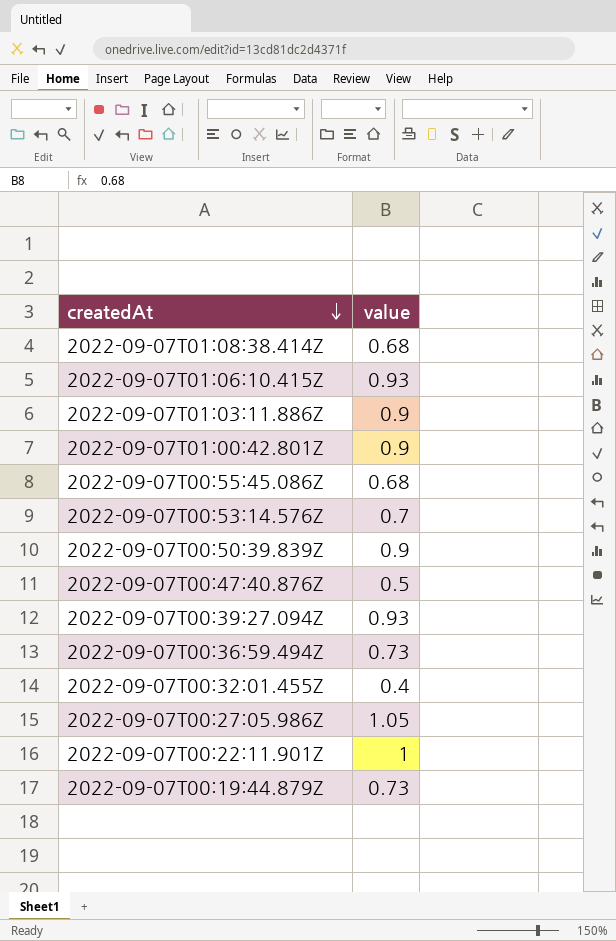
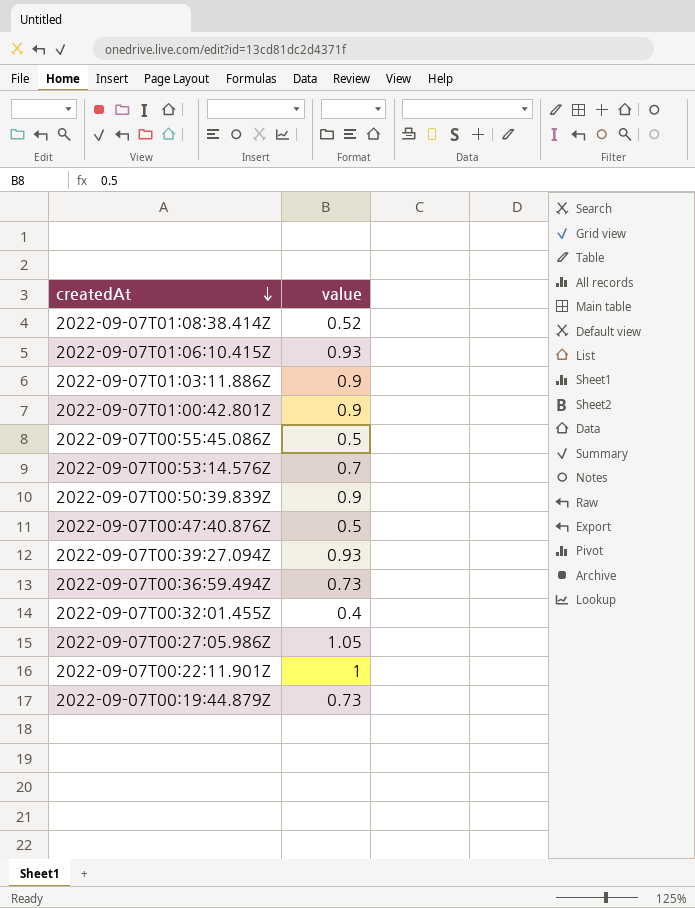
2022-09-07T01:08:38.414Z | value: 0.68 -> 0.52
2022-09-07T00:55:45.086Z | value: 0.68 -> 0.5

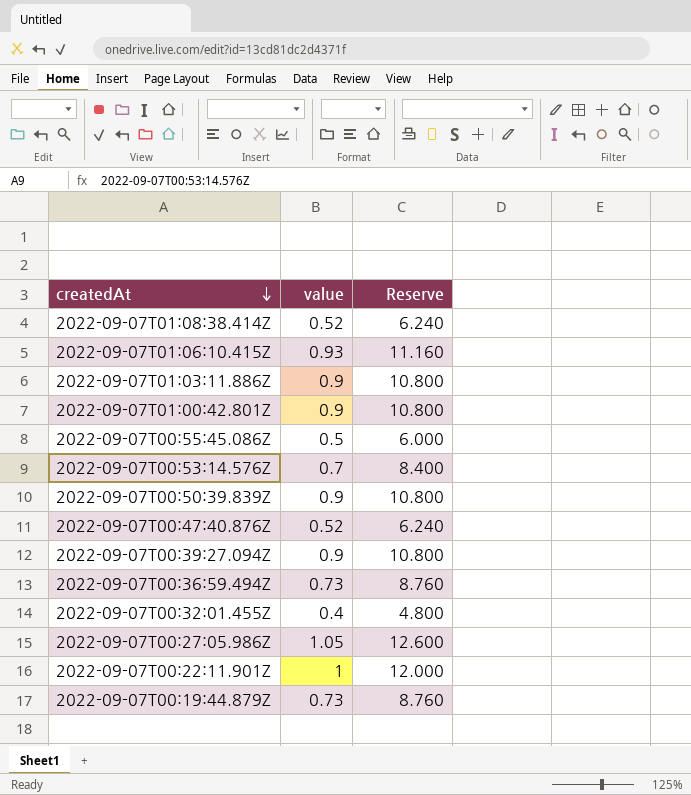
column Reserve | formula: none -> [value] * 12
2022-09-07T00:47:40.876Z | value: 0.5 -> 0.52
2022-09-07T00:39:27.094Z | value: 0.93 -> 0.9

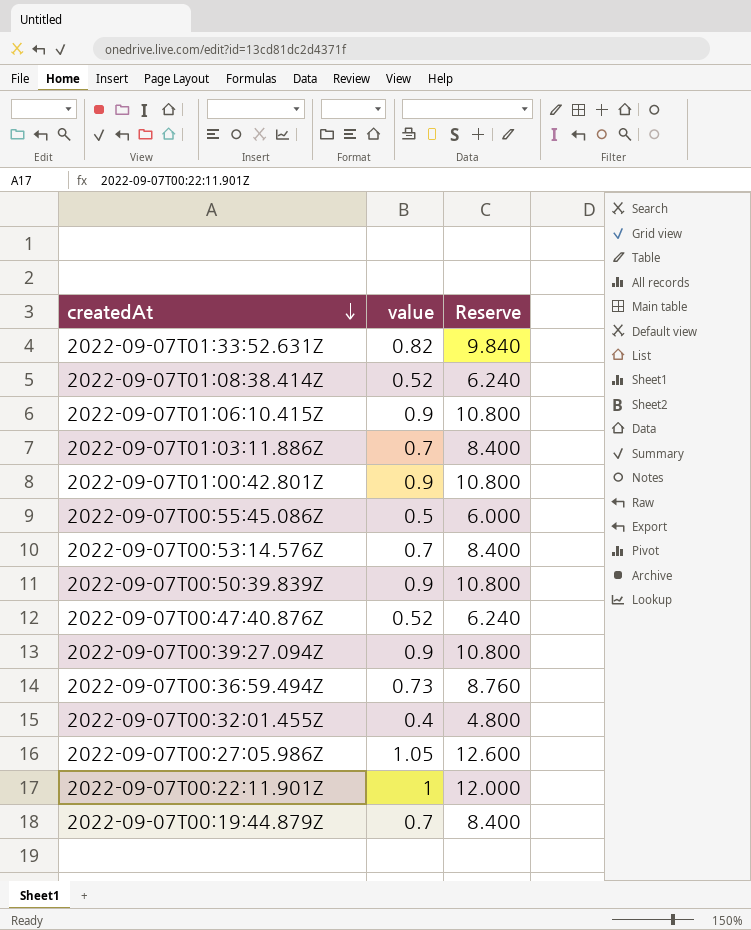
row 2022-09-07T01:33:52.631Z: none -> 0.82 | 9.840
2022-09-07T01:06:10.415Z | value: 0.93 -> 0.9
2022-09-07T01:06:10.415Z | Reserve: 11.160 -> 10.800
2022-09-07T01:03:11.886Z | value: 0.9 -> 0.7
2022-09-07T01:03:11.886Z | Reserve: 10.800 -> 8.400
2022-09-07T00:19:44.879Z | value: 0.73 -> 0.7
2022-09-07T00:19:44.879Z | Reserve: 8.760 -> 8.400

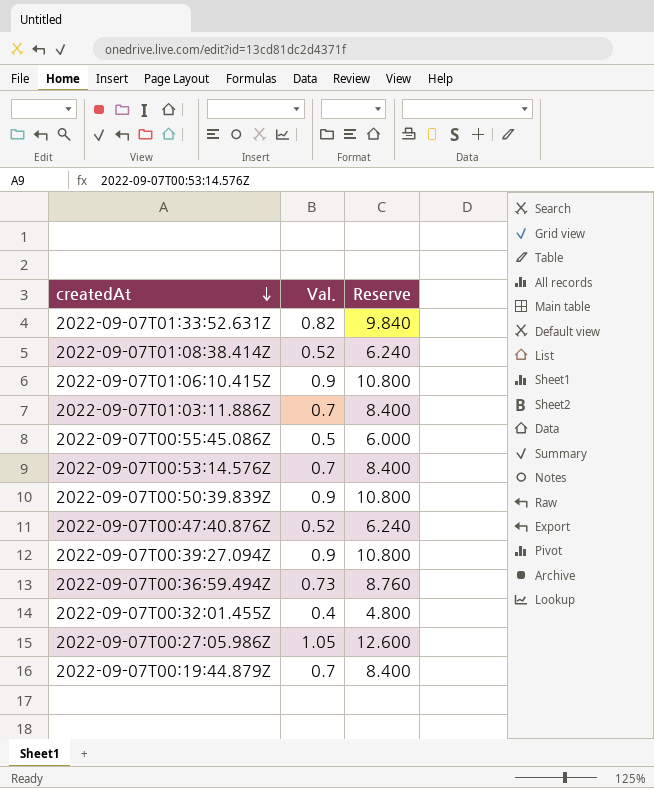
column name: value -> Val.
row 2022-09-07T01:00:42.801Z: 0.9 | 10.800 -> none
row 2022-09-07T00:22:11.901Z: 1 | 12.000 -> none

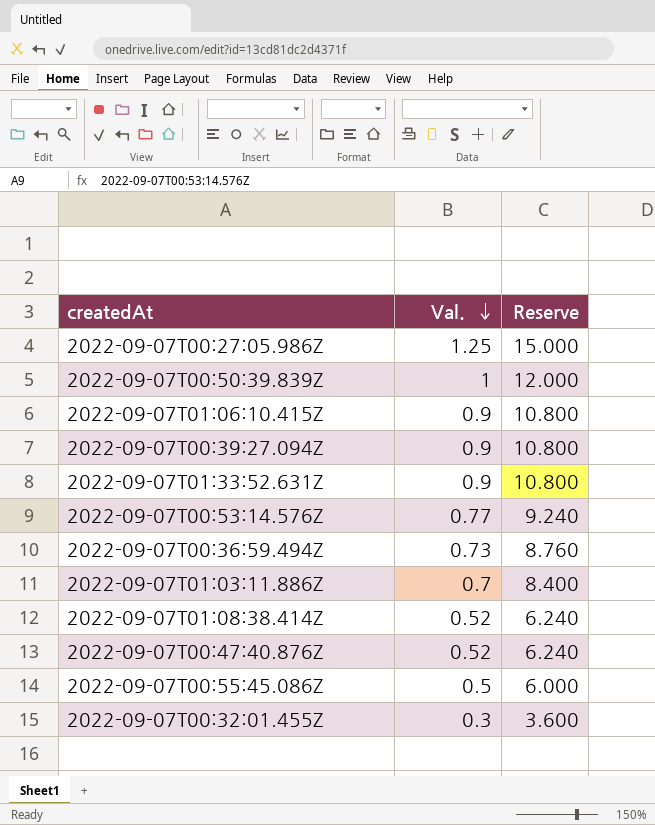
row order: createdAt descending -> Val. descending
row 2022-09-07T00:19:44.879Z: 0.7 | 8.400 -> none
2022-09-07T00:27:05.986Z | Val.: 1.05 -> 1.25
2022-09-07T00:27:05.986Z | Reserve: 12.600 -> 15.000
2022-09-07T00:50:39.839Z | Val.: 0.9 -> 1
2022-09-07T00:50:39.839Z | Reserve: 10.800 -> 12.000
2022-09-07T01:33:52.631Z | Val.: 0.82 -> 0.9
2022-09-07T01:33:52.631Z | Reserve: 9.840 -> 10.800
2022-09-07T00:53:14.576Z | Val.: 0.7 -> 0.77
2022-09-07T00:53:14.576Z | Reserve: 8.400 -> 9.240
2022-09-07T00:32:01.455Z | Val.: 0.4 -> 0.3
2022-09-07T00:32:01.455Z | Reserve: 4.800 -> 3.600

